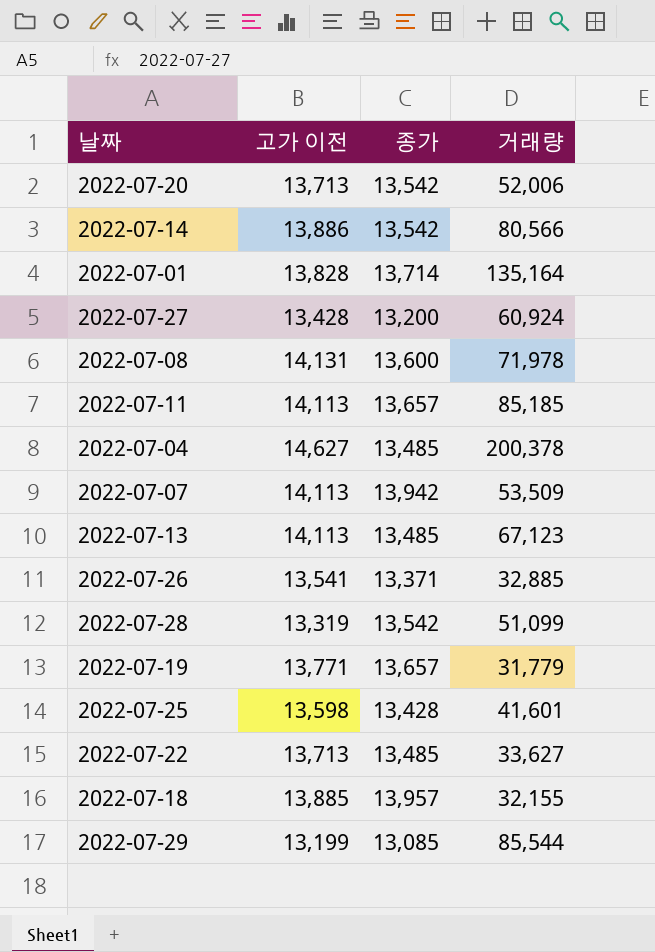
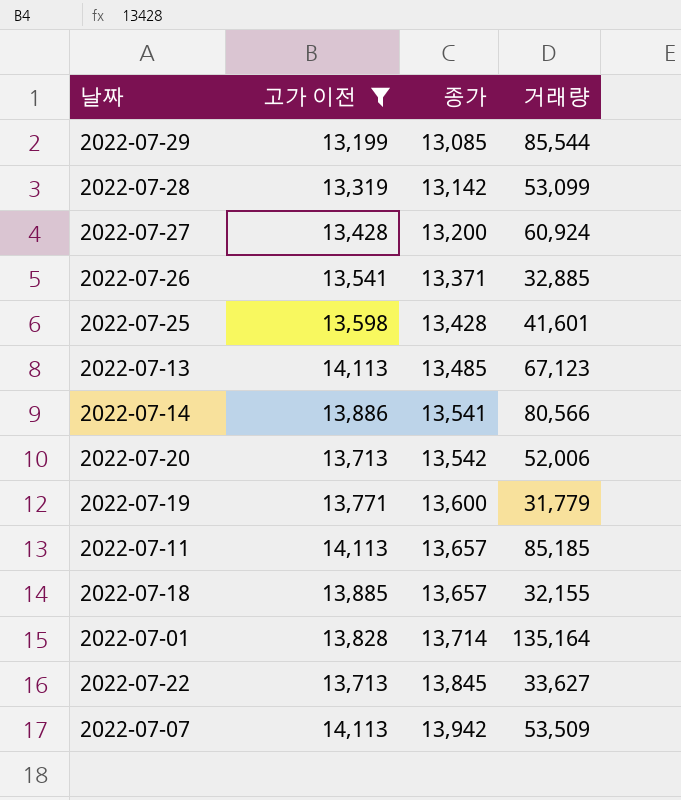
filter: none -> 고가 이전 <= 14,113
row order: none -> 종가 ascending
2022-07-28 | 종가: 13,542 -> 13,142
2022-07-28 | 거래량: 51,099 -> 53,099
2022-07-14 | 종가: 13,542 -> 13,541
2022-07-19 | 종가: 13,657 -> 13,600
2022-07-18 | 종가: 13,957 -> 13,657
2022-07-22 | 종가: 13,485 -> 13,845

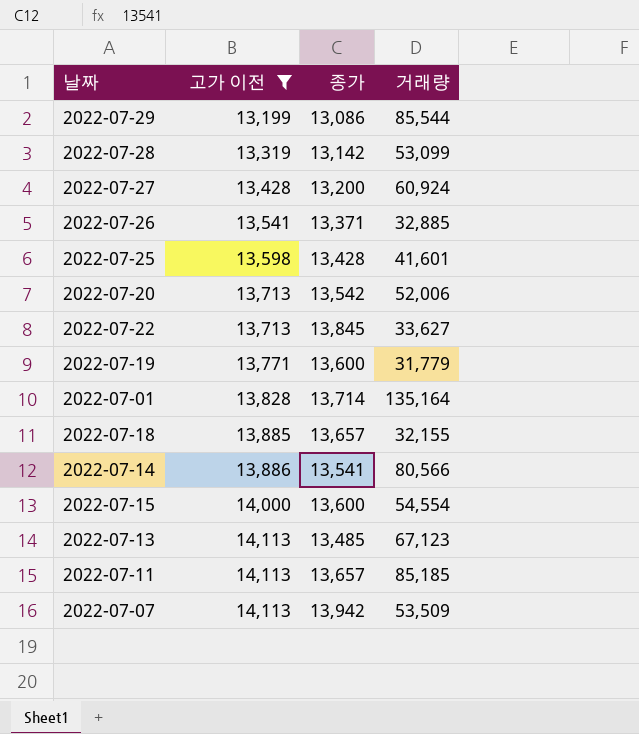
row order: 종가 ascending -> 고가 이전 ascending
2022-07-29 | 종가: 13,085 -> 13,086
row 2022-07-15: none -> 14,000 | 13,600 | 54,554

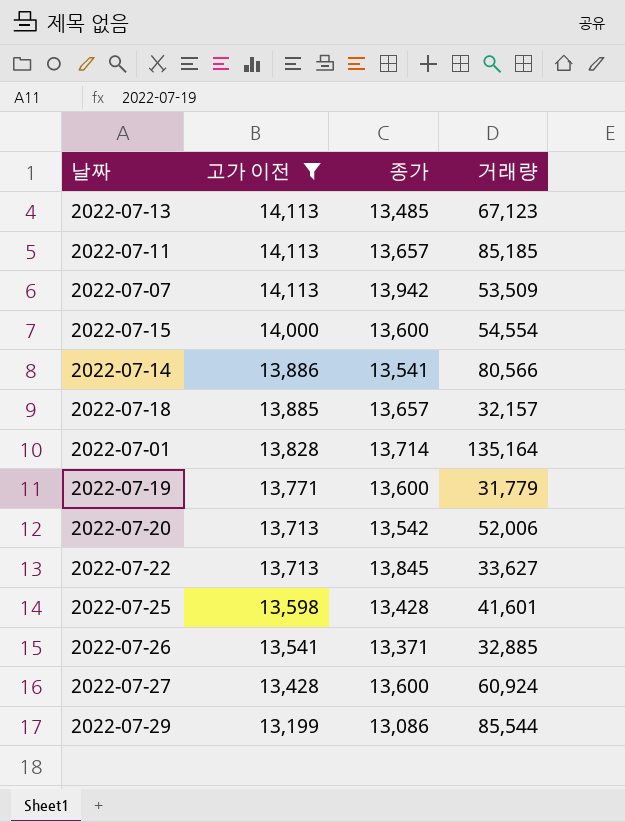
row order: 고가 이전 ascending -> 고가 이전 descending
row 2022-07-28: 13,319 | 13,142 | 53,099 -> none
2022-07-18 | 거래량: 32,155 -> 32,157
2022-07-27 | 종가: 13,200 -> 13,600

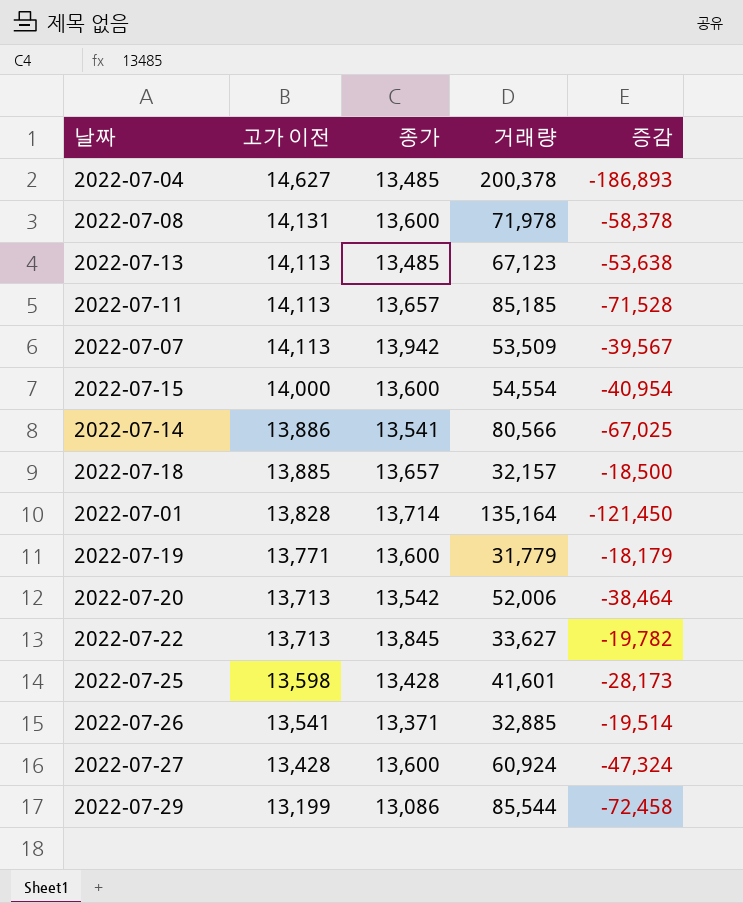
filter: 고가 이전 <= 14,113 -> none
column 증감 | formula: none -> [종가] - [거래량]

